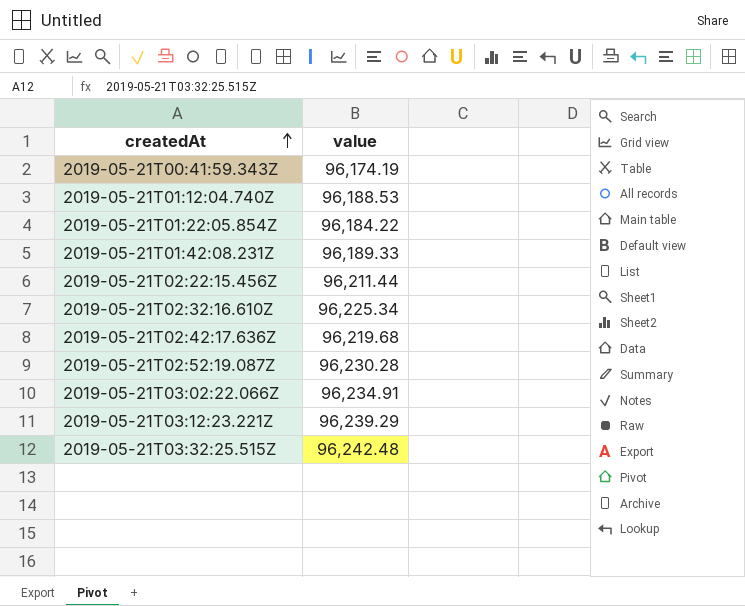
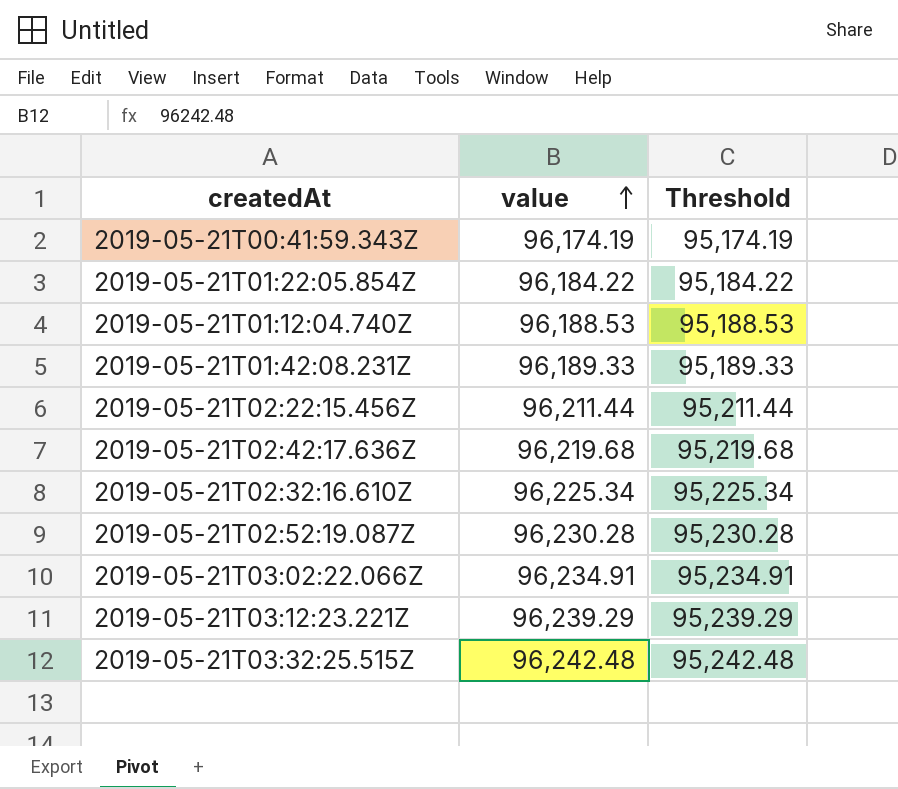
row order: createdAt ascending -> value ascending
column Threshold | formula: none -> [value] - 1000

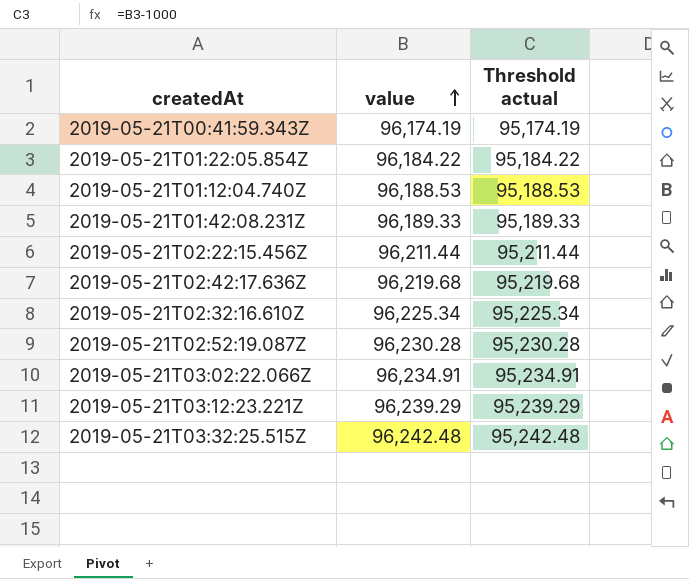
column name: Threshold -> Threshold actual

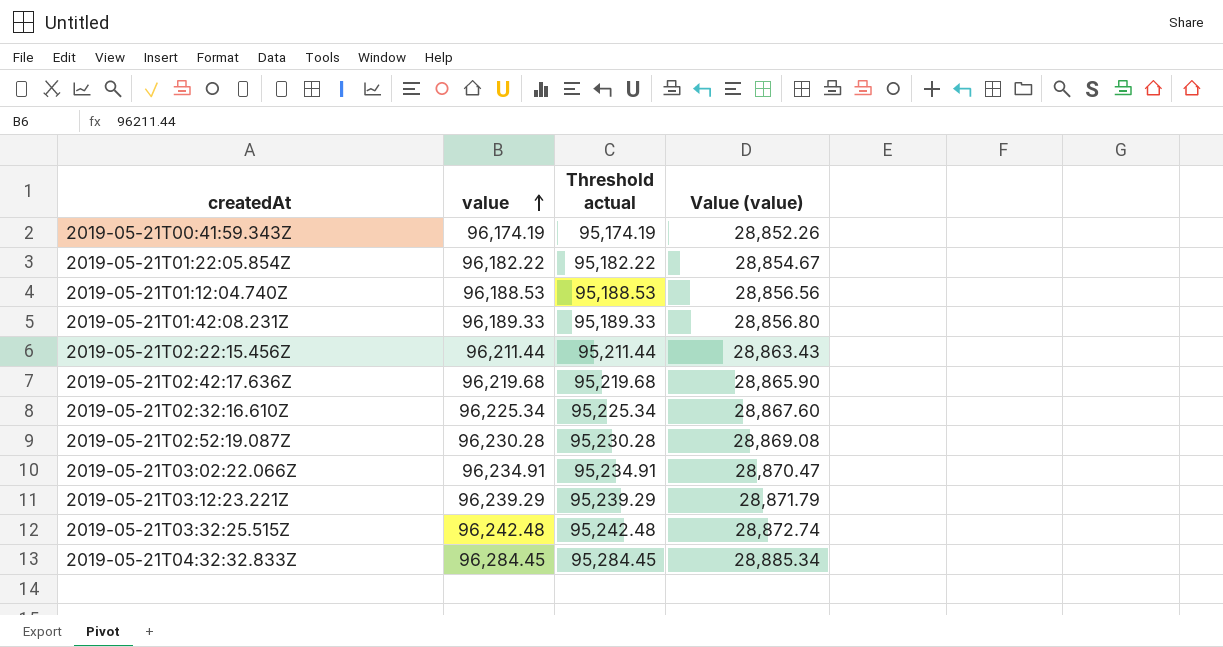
column Value (value) | formula: none -> [value] * 0.3
2019-05-21T01:22:05.854Z | value: 96,184.22 -> 96,182.22
2019-05-21T01:22:05.854Z | Threshold actual: 95,184.22 -> 95,182.22
row 2019-05-21T04:32:32.833Z: none -> 96,284.45 | 95,284.45 | 28,885.34

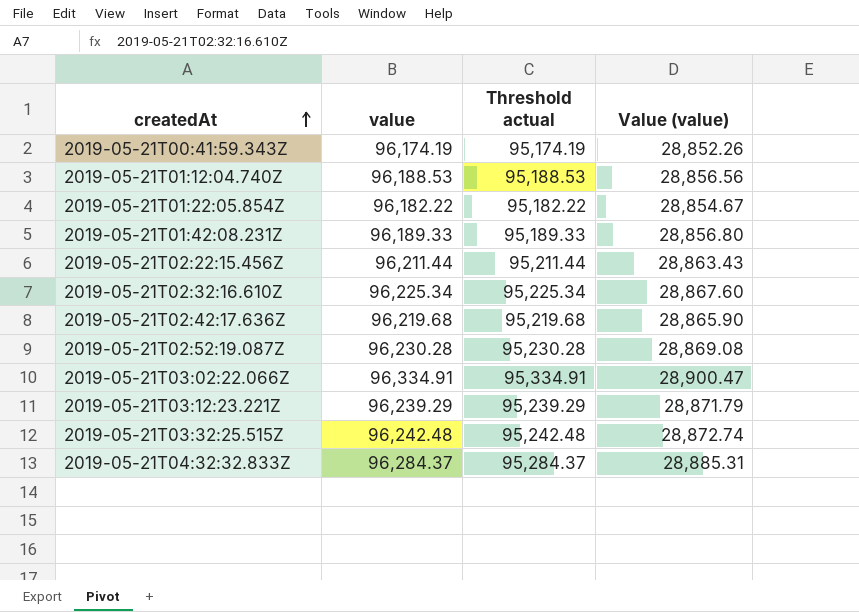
row order: value ascending -> createdAt ascending
2019-05-21T03:02:22.066Z | value: 96,234.91 -> 96,334.91
2019-05-21T03:02:22.066Z | Threshold actual: 95,234.91 -> 95,334.91
2019-05-21T03:02:22.066Z | Value (value): 28,870.47 -> 28,900.47
2019-05-21T04:32:32.833Z | value: 96,284.45 -> 96,284.37
2019-05-21T04:32:32.833Z | Threshold actual: 95,284.45 -> 95,284.37
2019-05-21T04:32:32.833Z | Value (value): 28,885.34 -> 28,885.31

